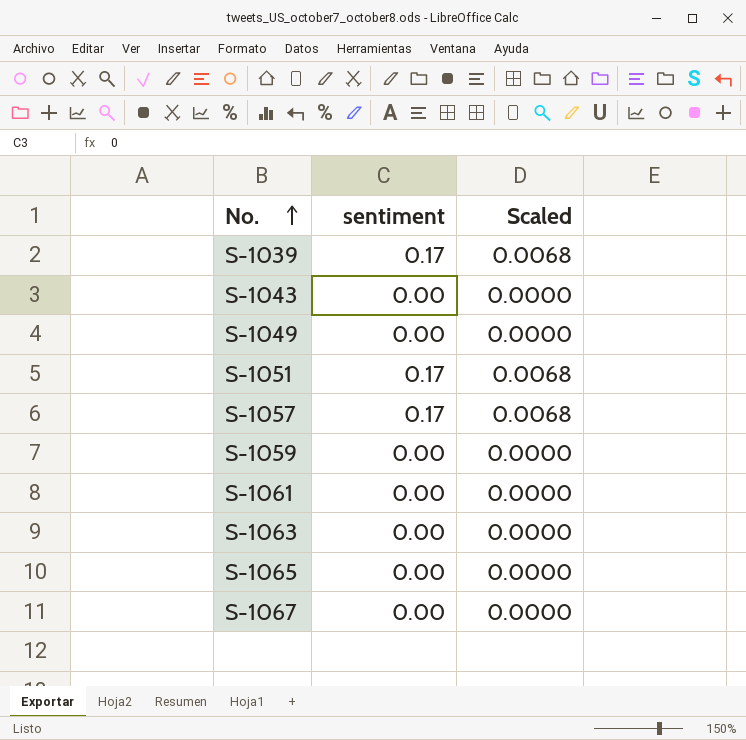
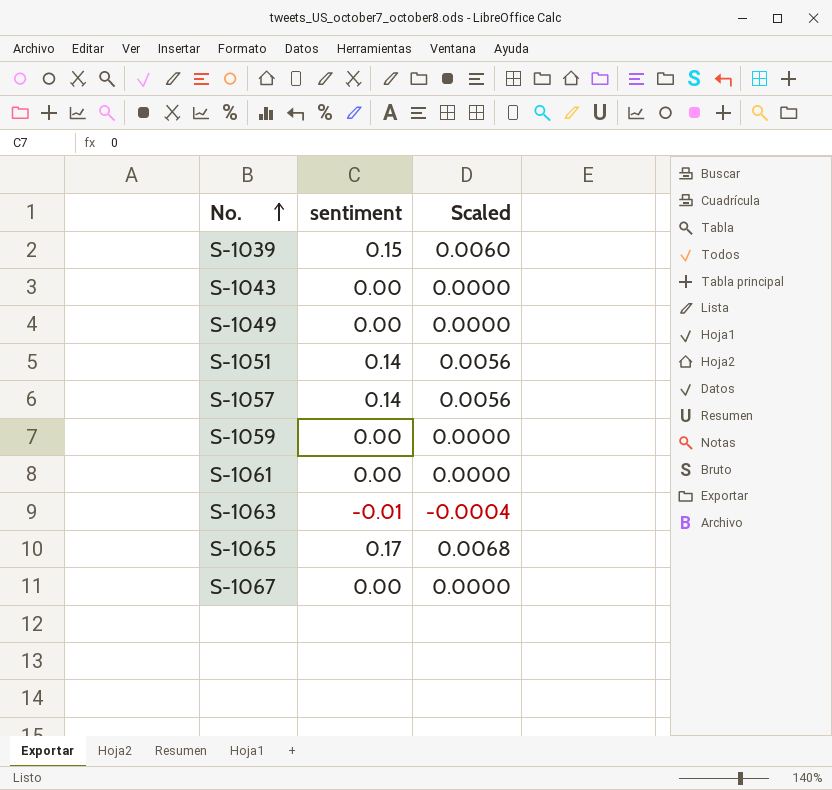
S-1039 | sentiment: 0.17 -> 0.15
S-1039 | Scaled: 0.0068 -> 0.0060
S-1051 | sentiment: 0.17 -> 0.14
S-1051 | Scaled: 0.0068 -> 0.0056
S-1057 | sentiment: 0.17 -> 0.14
S-1057 | Scaled: 0.0068 -> 0.0056
S-1063 | sentiment: 0.00 -> -0.01
S-1063 | Scaled: 0.0000 -> -0.0004
S-1065 | sentiment: 0.00 -> 0.17
S-1065 | Scaled: 0.0000 -> 0.0068

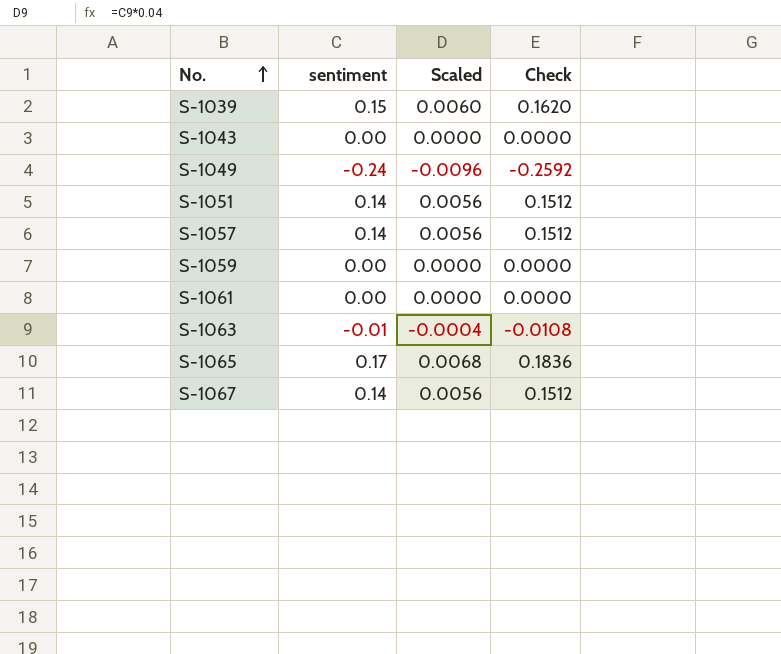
column Check | formula: none -> [sentiment] * 1.08
S-1049 | sentiment: 0.00 -> -0.24
S-1049 | Scaled: 0.0000 -> -0.0096
S-1067 | sentiment: 0.00 -> 0.14
S-1067 | Scaled: 0.0000 -> 0.0056

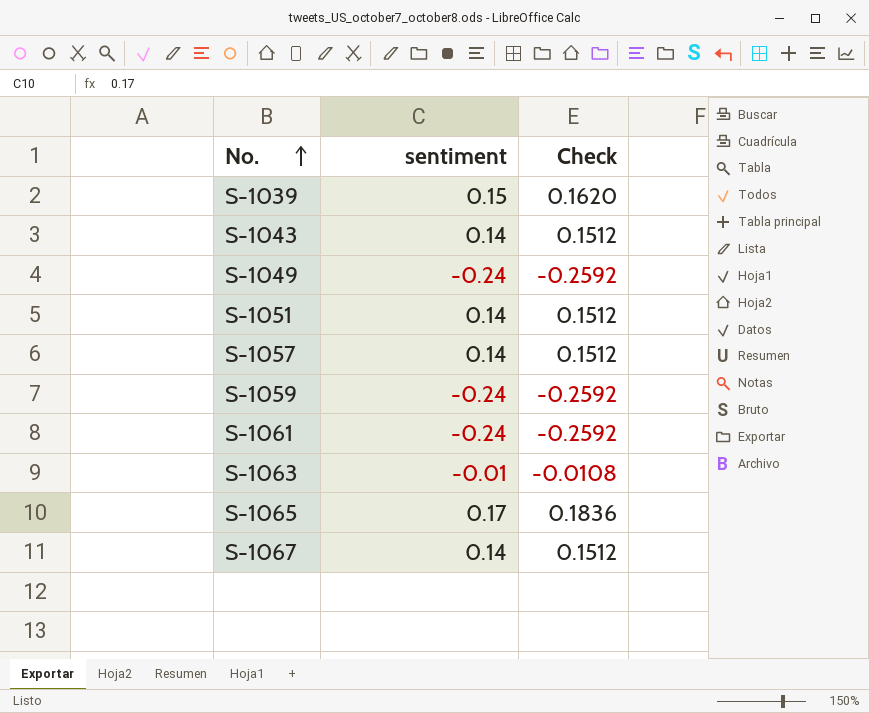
column Scaled | formula: [sentiment] * 0.04 -> none
S-1043 | sentiment: 0.00 -> 0.14
S-1043 | Check: 0.0000 -> 0.1512
S-1059 | sentiment: 0.00 -> -0.24
S-1059 | Check: 0.0000 -> -0.2592
S-1061 | sentiment: 0.00 -> -0.24
S-1061 | Check: 0.0000 -> -0.2592

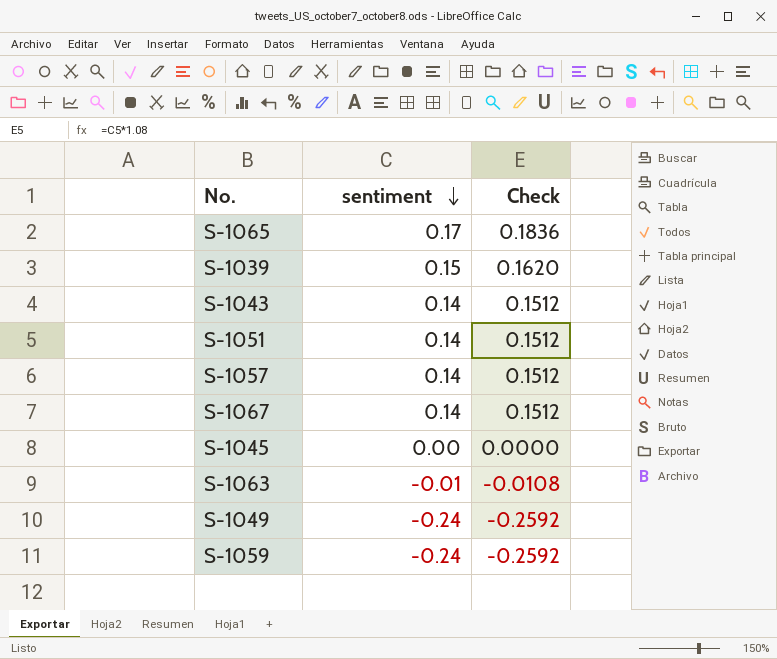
row order: No. ascending -> sentiment descending
row S-1061: -0.24 | -0.2592 -> none
row S-1045: none -> 0.00 | 0.0000

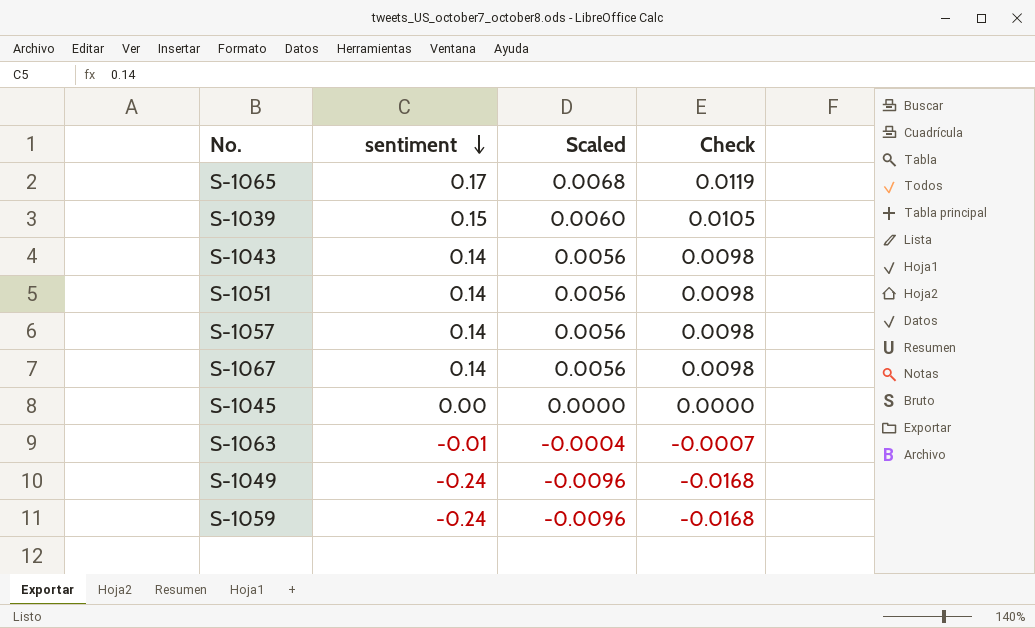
column Scaled | formula: none -> [sentiment] * 0.04
column Check | formula: [sentiment] * 1.08 -> [sentiment] * 0.07

